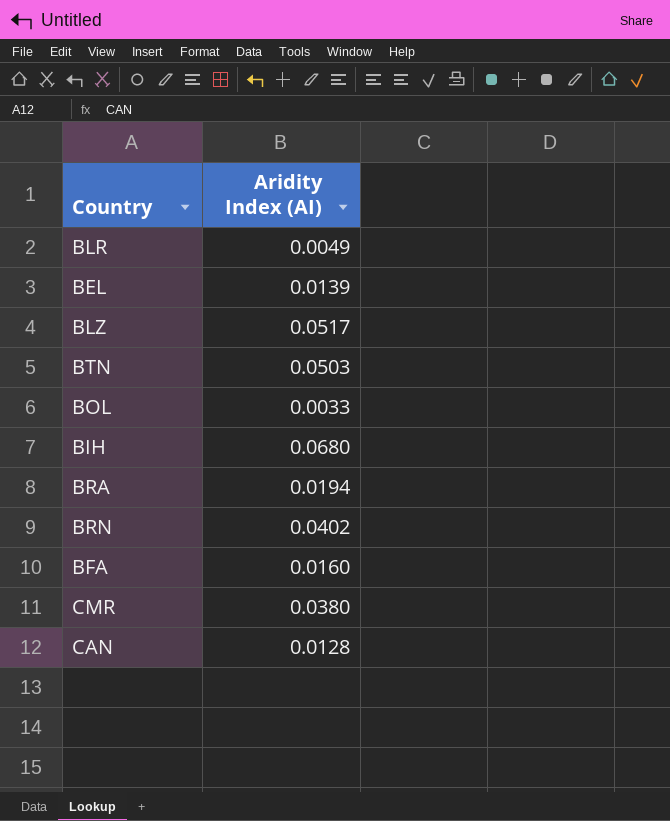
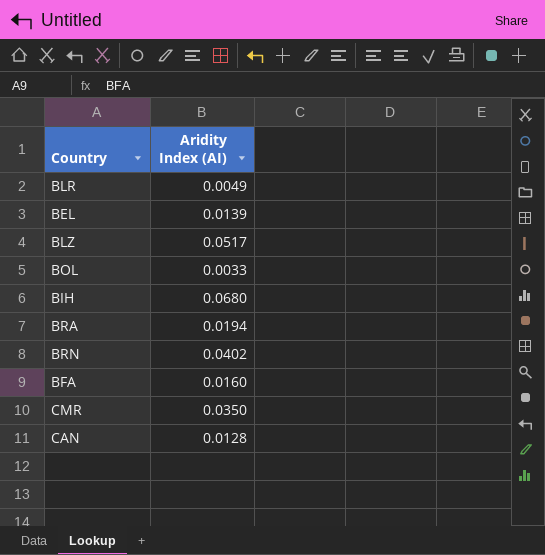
row BTN: 0.0503 -> none
CMR | Aridity Index (AI): 0.0380 -> 0.0350

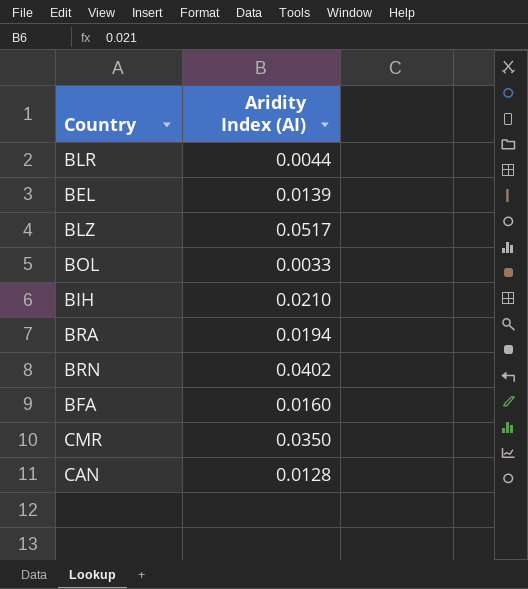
BLR | Aridity Index (AI): 0.0049 -> 0.0044
BIH | Aridity Index (AI): 0.0680 -> 0.0210

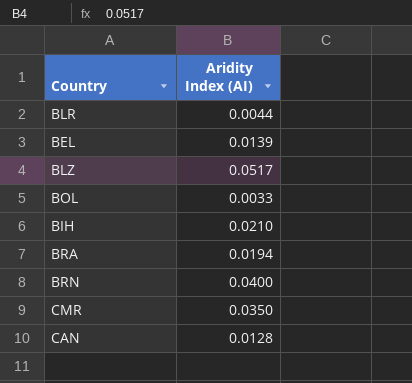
row BFA: 0.0160 -> none
BRN | Aridity Index (AI): 0.0402 -> 0.0400

